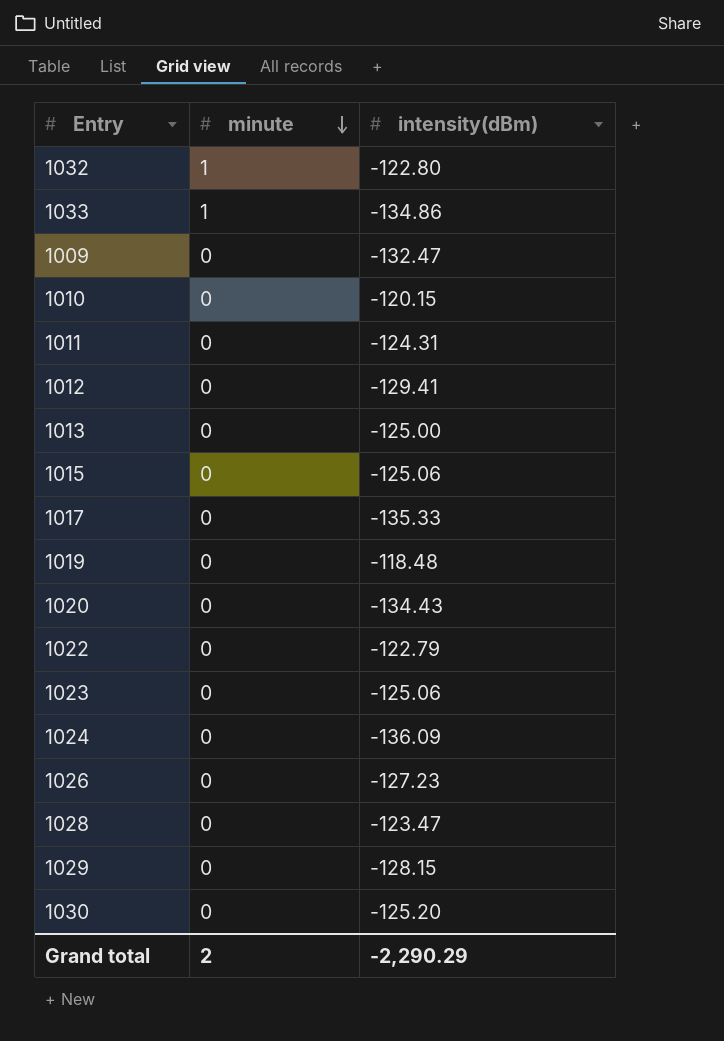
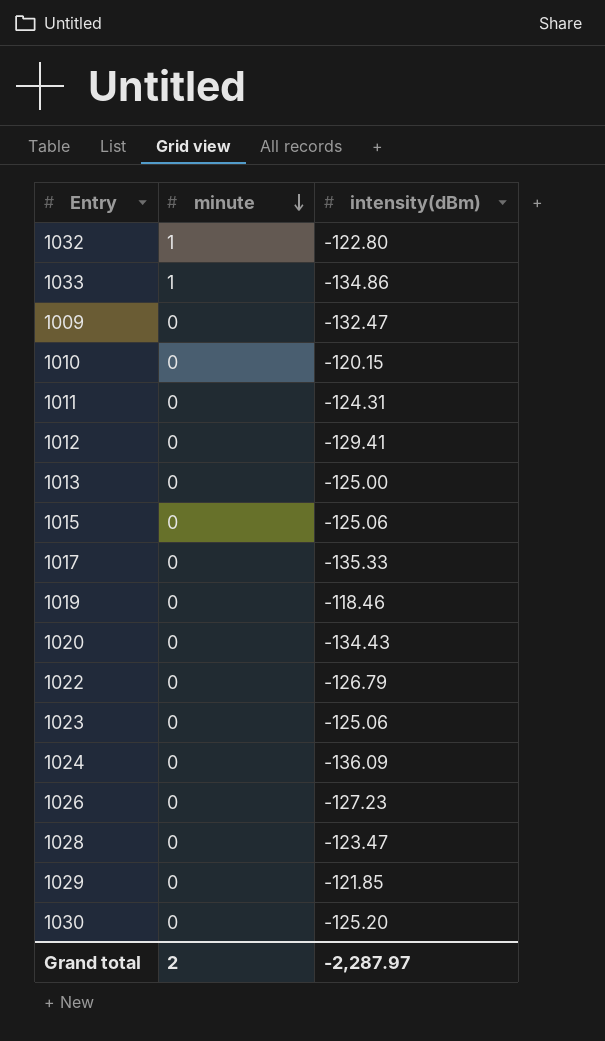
1019 | intensity(dBm): -118.48 -> -118.46
1022 | intensity(dBm): -122.79 -> -126.79
1029 | intensity(dBm): -128.15 -> -121.85
Grand total | intensity(dBm): -2,290.29 -> -2,287.97

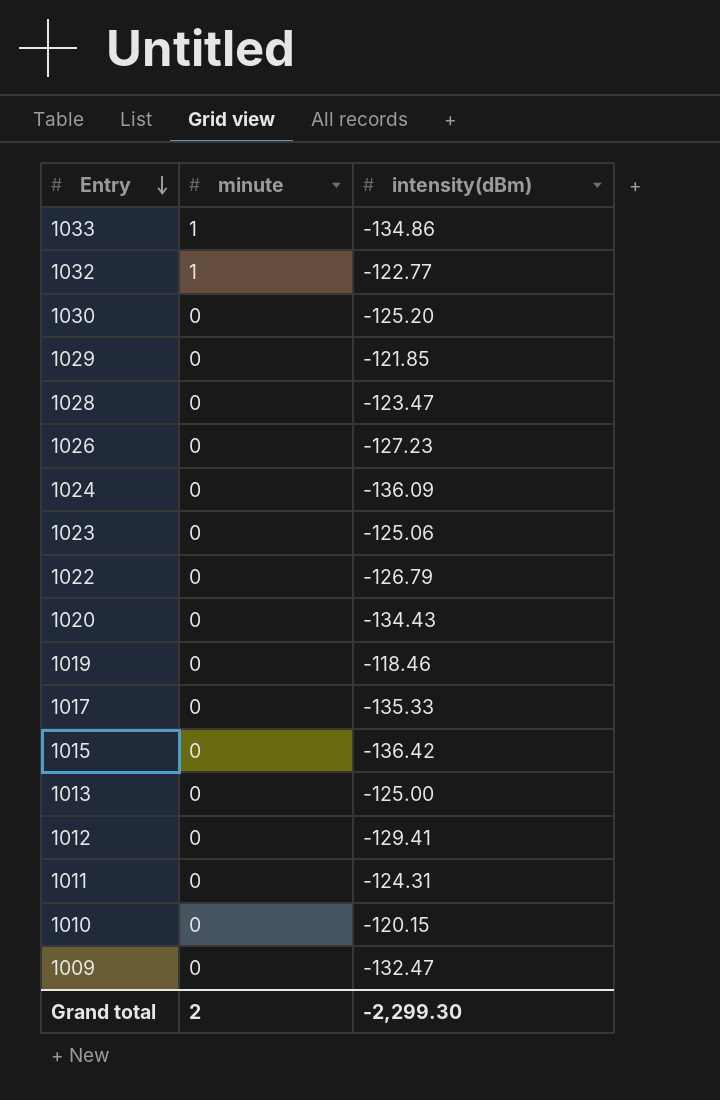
row order: minute descending -> Entry descending
1032 | intensity(dBm): -122.80 -> -122.77
1015 | intensity(dBm): -125.06 -> -136.42
Grand total | intensity(dBm): -2,287.97 -> -2,299.30

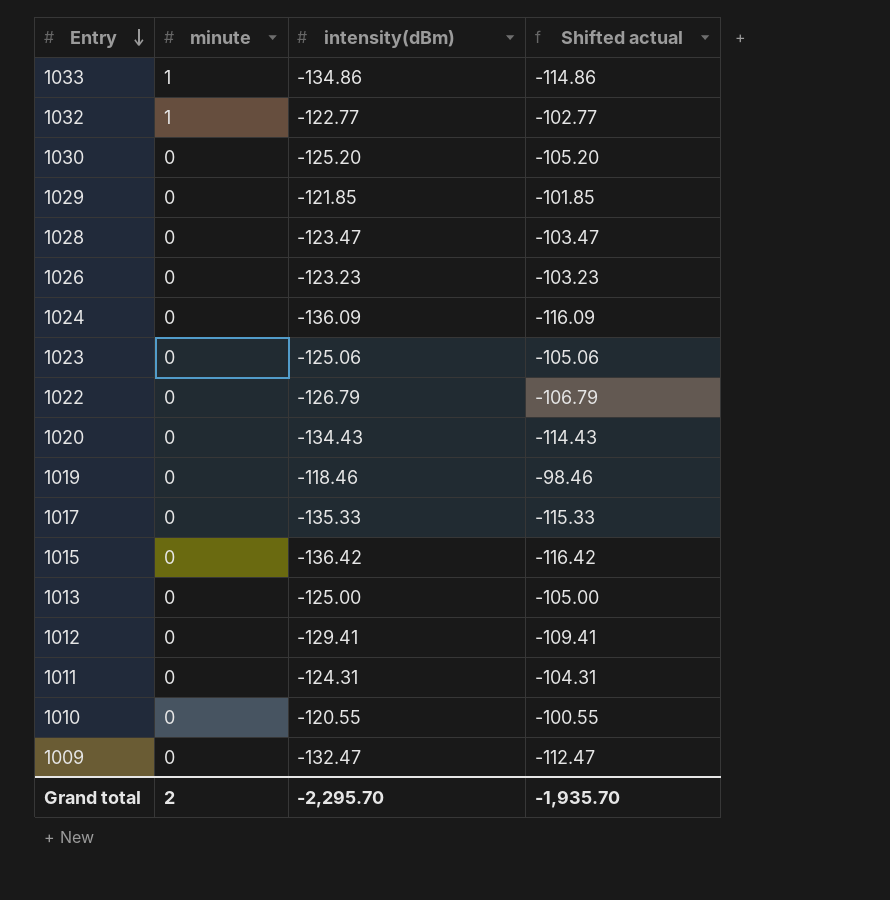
column Shifted actual | formula: none -> [intensity(dBm)] + 20
1026 | intensity(dBm): -127.23 -> -123.23
1010 | intensity(dBm): -120.15 -> -120.55
Grand total | intensity(dBm): -2,299.30 -> -2,295.70

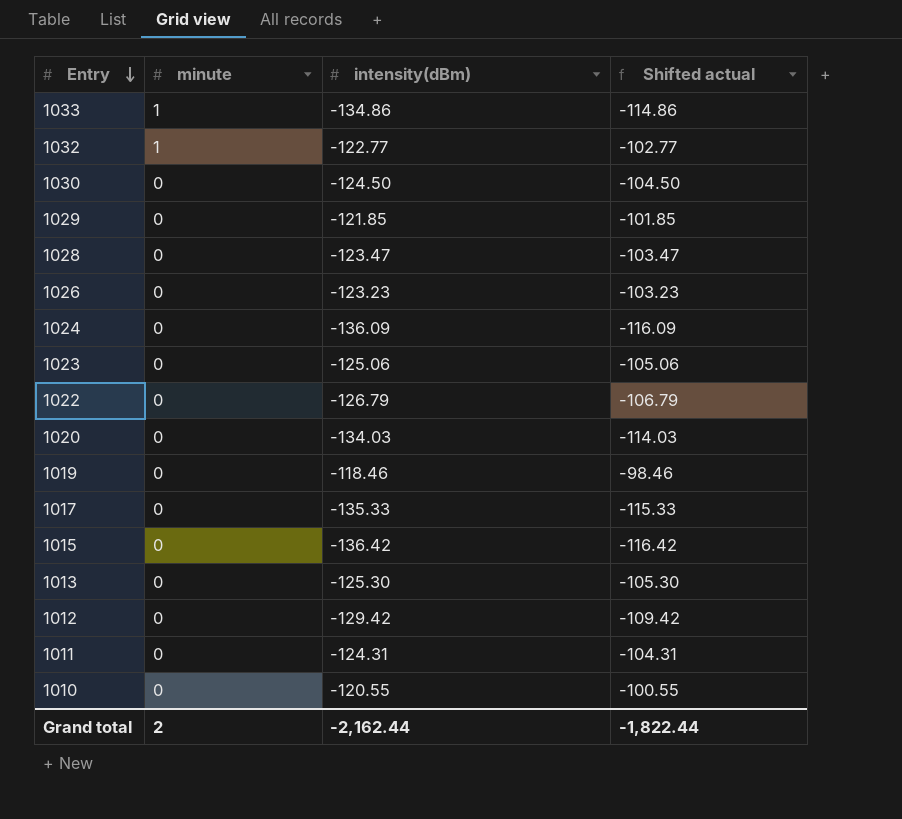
row 1009: 0 | -132.47 | -112.47 -> none
1030 | intensity(dBm): -125.20 -> -124.50
1030 | Shifted actual: -105.20 -> -104.50
1020 | intensity(dBm): -134.43 -> -134.03
1020 | Shifted actual: -114.43 -> -114.03
1013 | intensity(dBm): -125.00 -> -125.30
1013 | Shifted actual: -105.00 -> -105.30
1012 | intensity(dBm): -129.41 -> -129.42
1012 | Shifted actual: -109.41 -> -109.42
Grand total | intensity(dBm): -2,295.70 -> -2,162.44
Grand total | Shifted actual: -1,935.70 -> -1,822.44

